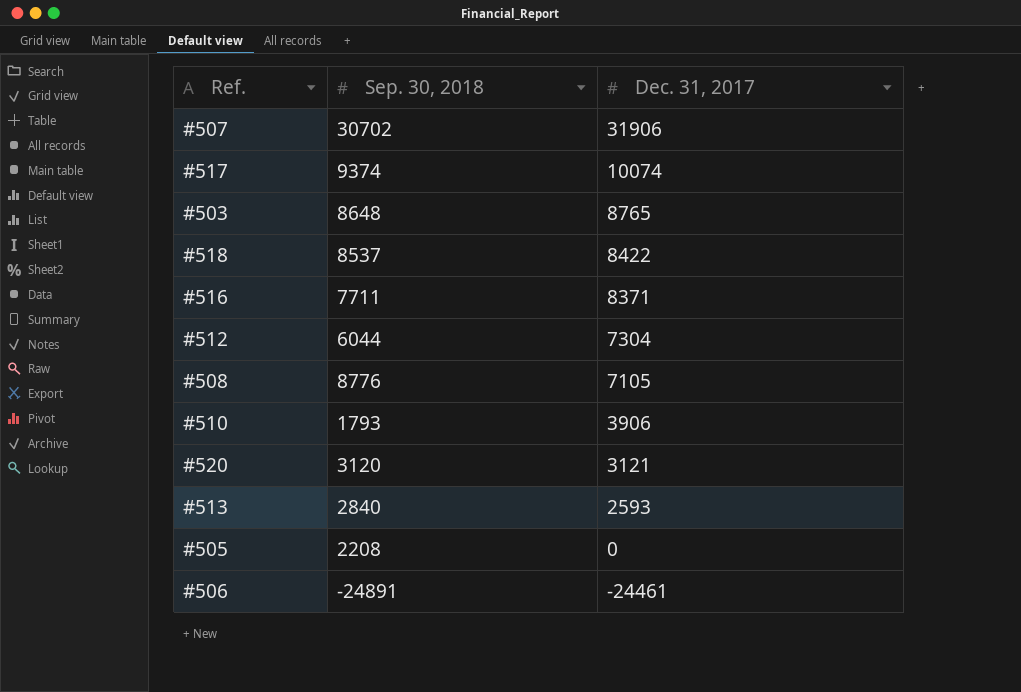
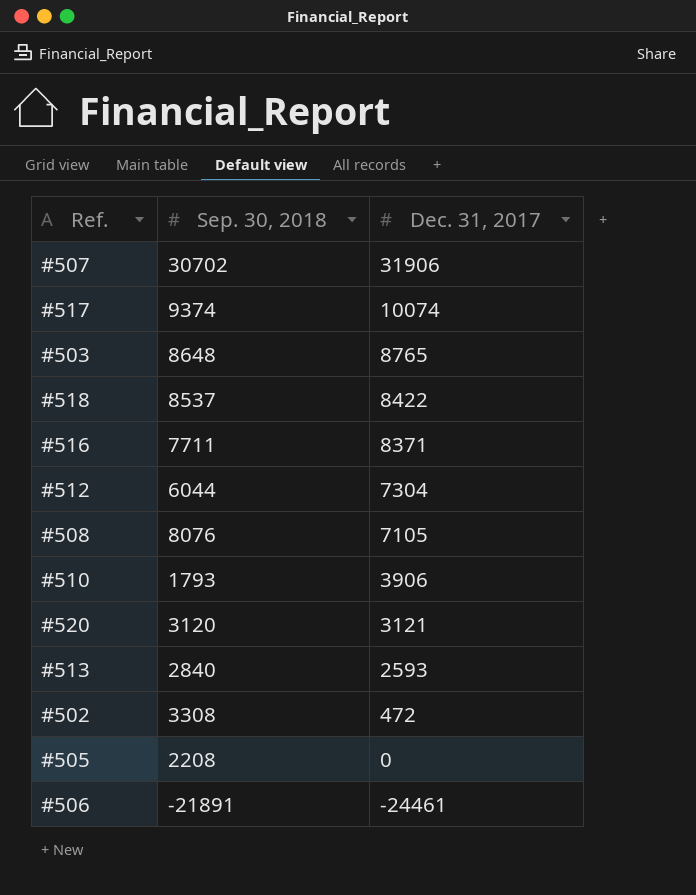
#508 | Sep. 30, 2018: 8776 -> 8076
row #502: none -> 3308 | 472
#506 | Sep. 30, 2018: -24891 -> -21891

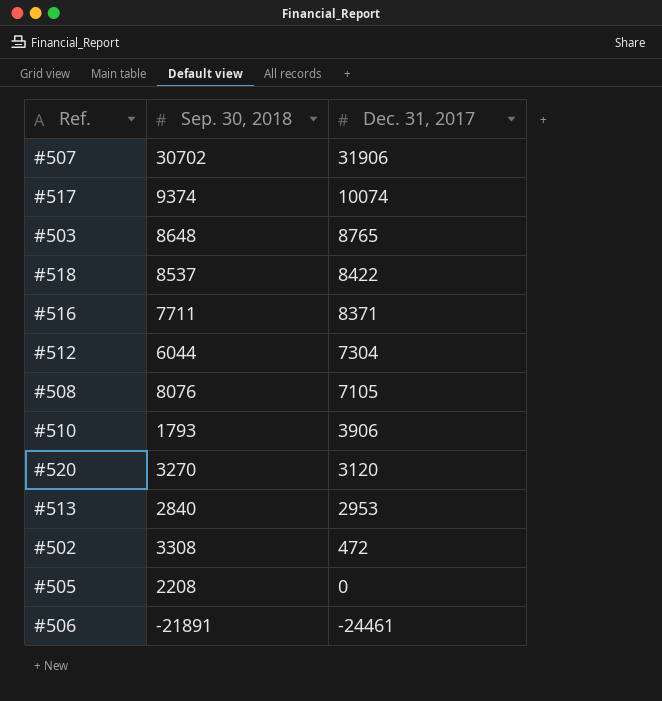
#520 | Sep. 30, 2018: 3120 -> 3270
#520 | Dec. 31, 2017: 3121 -> 3120
#513 | Dec. 31, 2017: 2593 -> 2953

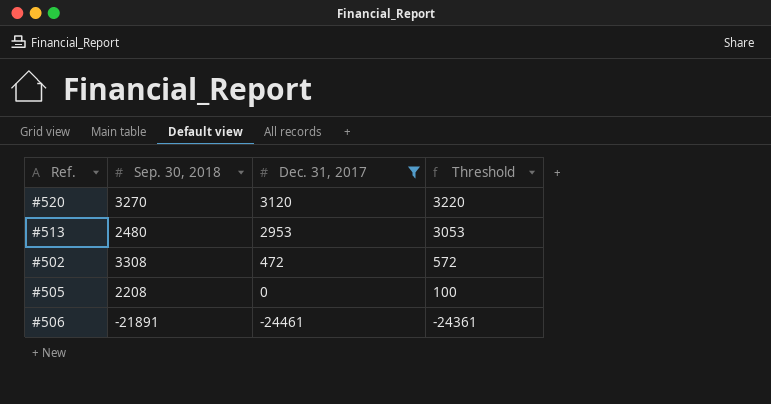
filter: none -> Dec. 31, 2017 <= 3120
column Threshold | formula: none -> [Dec. 31, 2017] + 100
#513 | Sep. 30, 2018: 2840 -> 2480

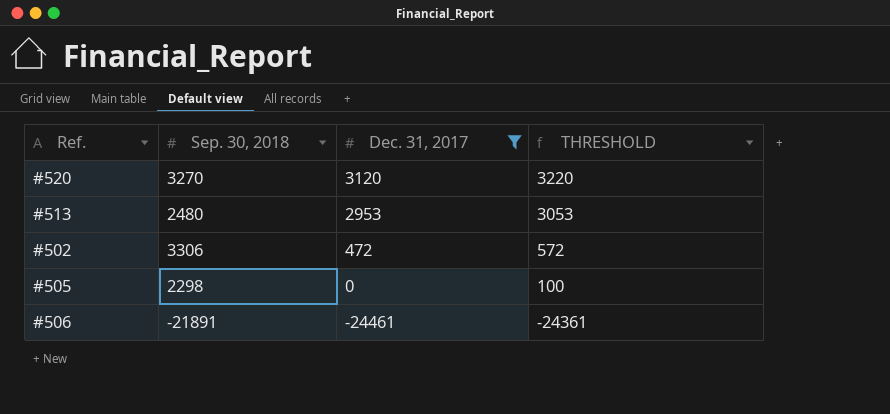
column name: Threshold -> THRESHOLD
#502 | Sep. 30, 2018: 3308 -> 3306
#505 | Sep. 30, 2018: 2208 -> 2298

